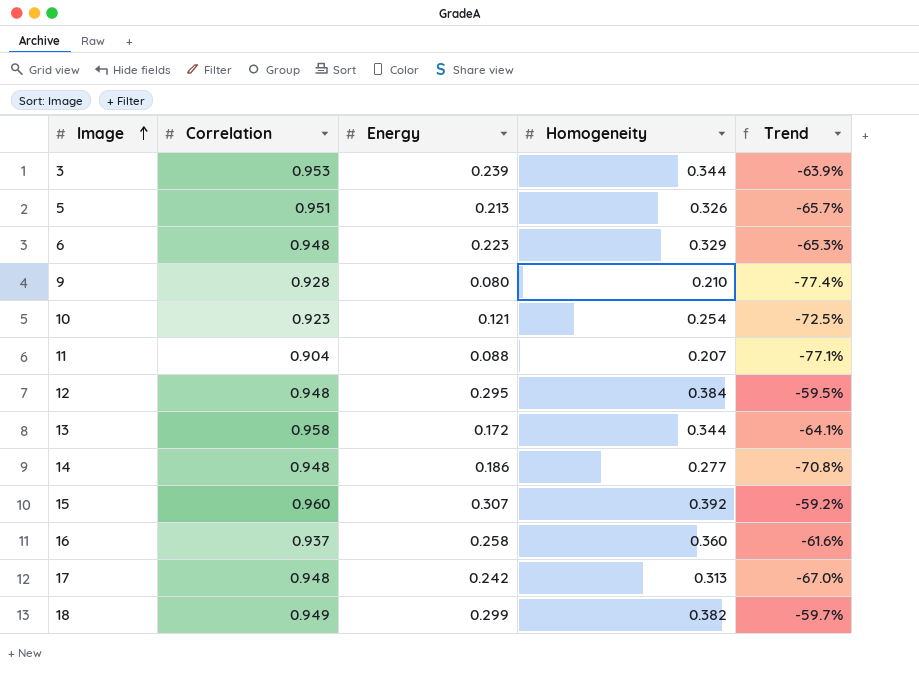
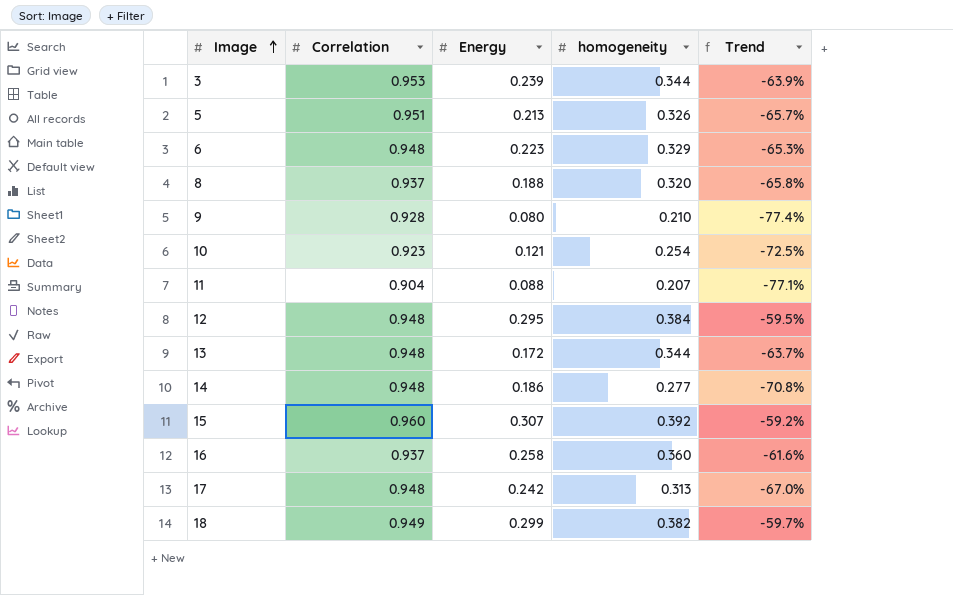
column name: Homogeneity -> homogeneity
row 8: none -> 0.937 | 0.188 | 0.320 | -65.8%
13 | Correlation: 0.958 -> 0.948
13 | Trend: -64.1% -> -63.7%

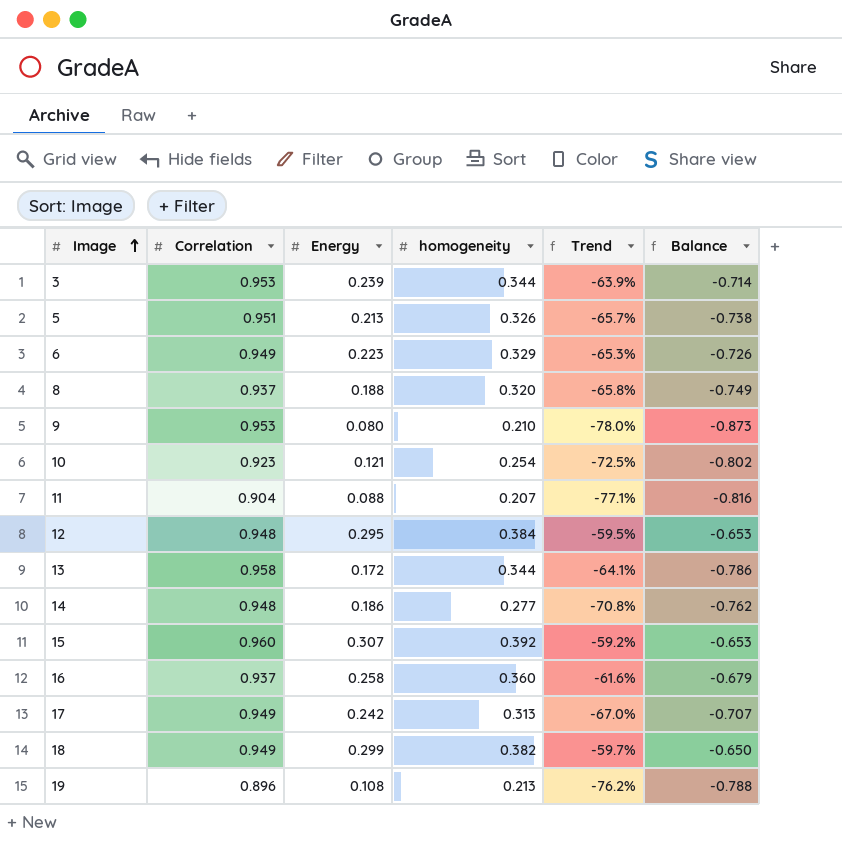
column Balance | formula: none -> [Energy] - [Correlation]
6 | Correlation: 0.948 -> 0.949
9 | Correlation: 0.928 -> 0.953
9 | Trend: -77.4% -> -78.0%
13 | Correlation: 0.948 -> 0.958
13 | Trend: -63.7% -> -64.1%
17 | Correlation: 0.948 -> 0.949
row 19: none -> 0.896 | 0.108 | 0.213 | -76.2% | -0.788

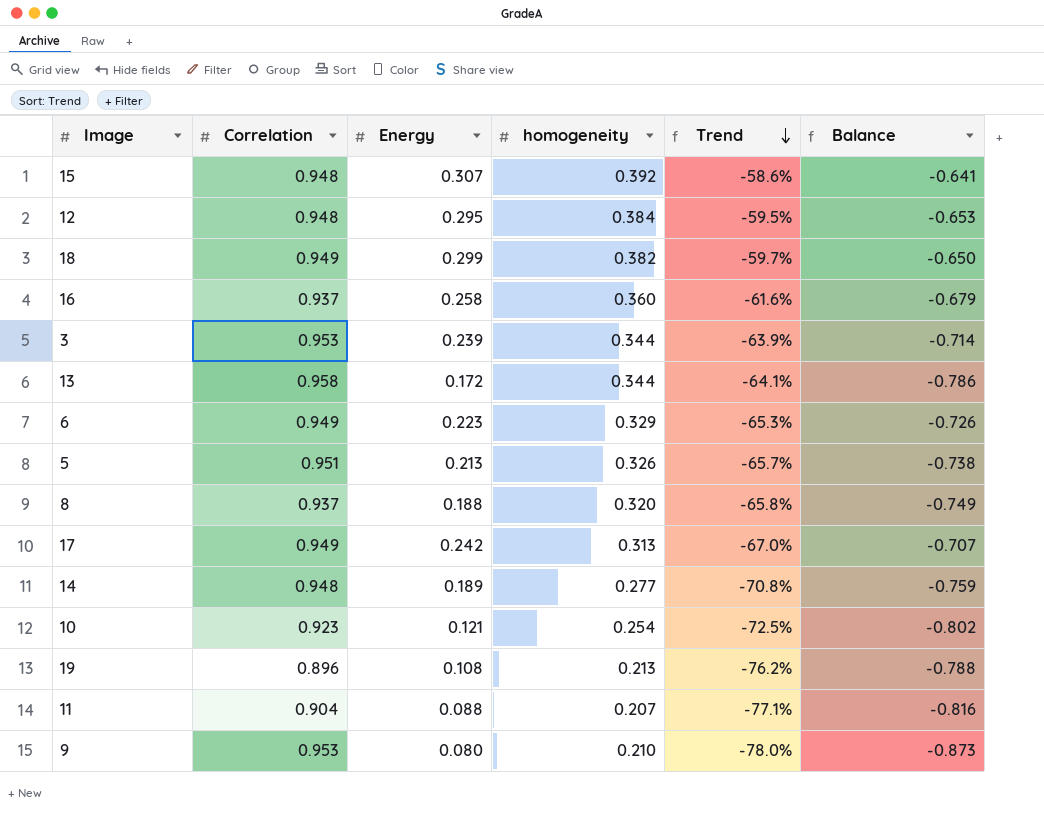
row order: Image ascending -> Trend descending
15 | Correlation: 0.960 -> 0.948
15 | Trend: -59.2% -> -58.6%
15 | Balance: -0.653 -> -0.641
14 | Energy: 0.186 -> 0.189
14 | Balance: -0.762 -> -0.759

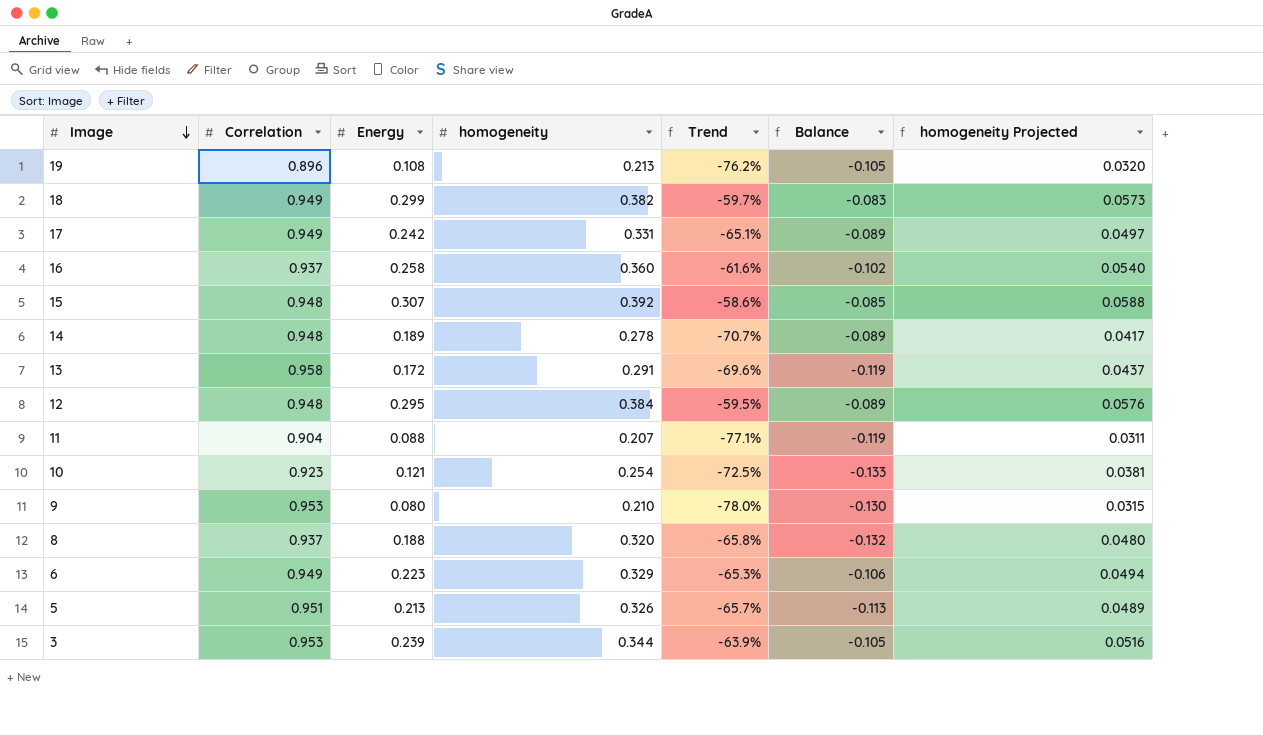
row order: Trend descending -> Image descending
column Balance | formula: [Energy] - [Correlation] -> [Energy] - [homogeneity]
column homogeneity Projected | formula: none -> [homogeneity] * 0.15
17 | homogeneity: 0.313 -> 0.331
17 | Trend: -67.0% -> -65.1%
14 | homogeneity: 0.277 -> 0.278
14 | Trend: -70.8% -> -70.7%
13 | homogeneity: 0.344 -> 0.291
13 | Trend: -64.1% -> -69.6%

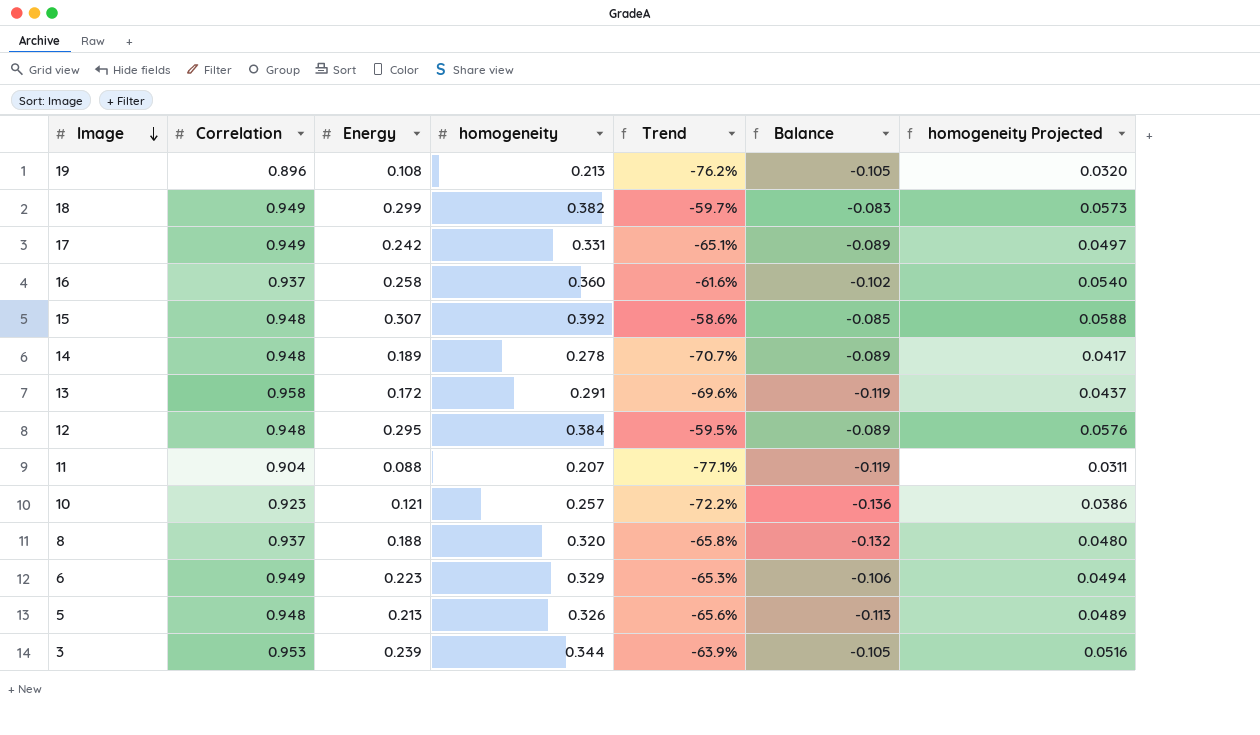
row 9: 0.953 | 0.080 | 0.210 | -78.0% | -0.130 | 0.0315 -> none
10 | homogeneity: 0.254 -> 0.257
10 | Trend: -72.5% -> -72.2%
10 | Balance: -0.133 -> -0.136
10 | homogeneity Projected: 0.0381 -> 0.0386
5 | Correlation: 0.951 -> 0.948
5 | Trend: -65.7% -> -65.6%

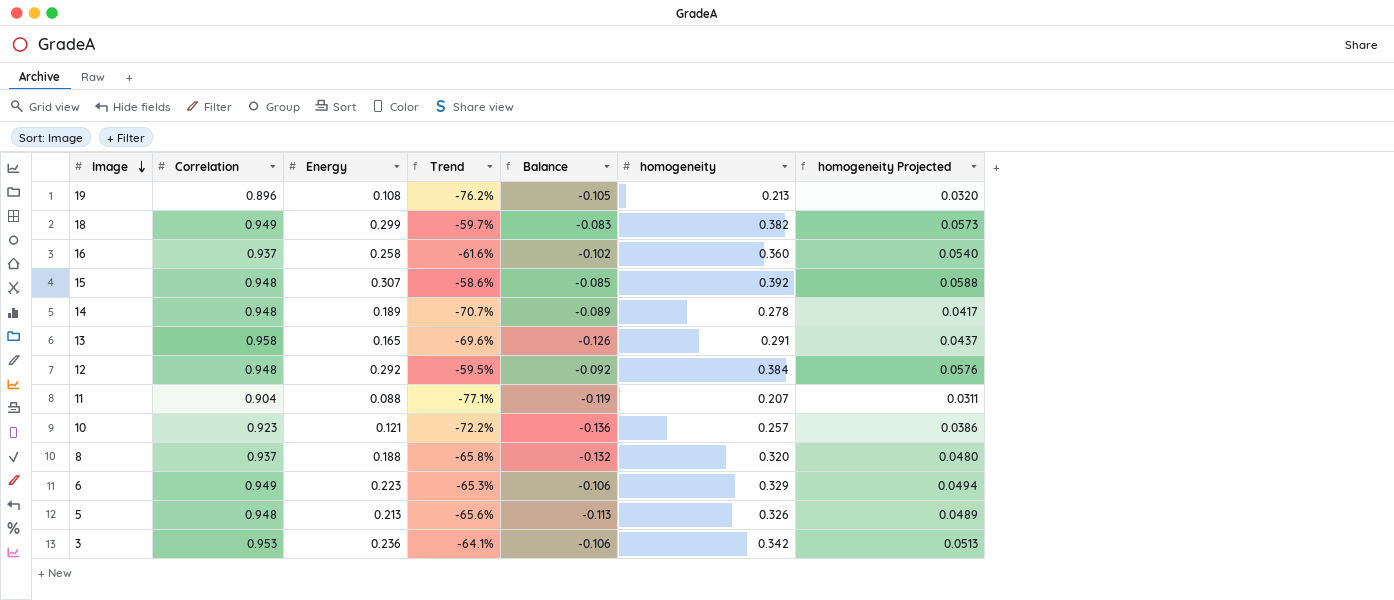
column homogeneity | position: 4 -> 6
row 17: 0.949 | 0.242 | 0.331 | -65.1% | -0.089 | 0.0497 -> none
13 | Energy: 0.172 -> 0.165
13 | Balance: -0.119 -> -0.126
12 | Energy: 0.295 -> 0.292
12 | Balance: -0.089 -> -0.092
3 | Energy: 0.239 -> 0.236
3 | Trend: -63.9% -> -64.1%
3 | Balance: -0.105 -> -0.106
3 | homogeneity: 0.344 -> 0.342
3 | homogeneity Projected: 0.0516 -> 0.0513

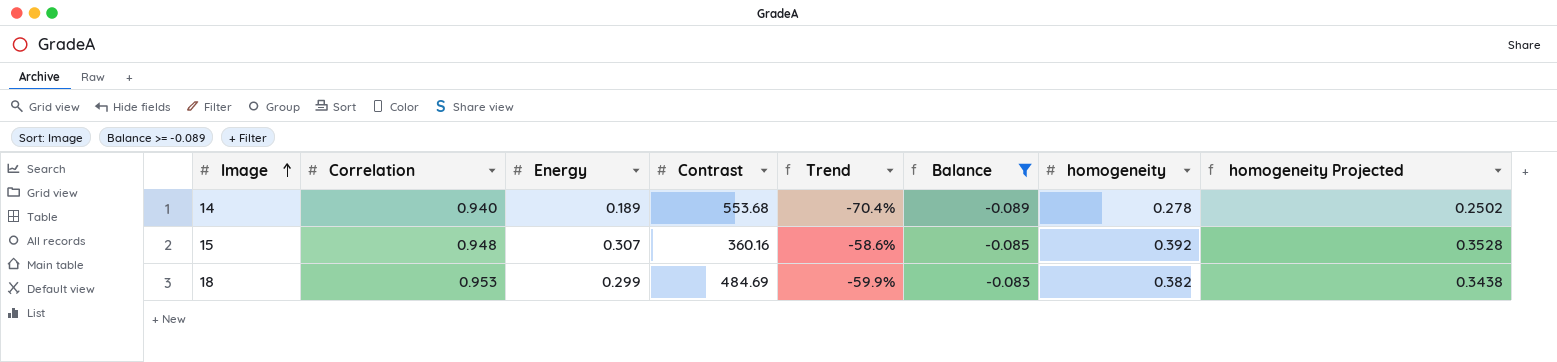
filter: none -> Balance >= -0.089
row order: Image descending -> Image ascending
column Contrast | position: none -> 4
column homogeneity Projected | formula: [homogeneity] * 0.15 -> [homogeneity] * 0.9
14 | Correlation: 0.948 -> 0.940
14 | Trend: -70.7% -> -70.4%
18 | Correlation: 0.949 -> 0.953
18 | Trend: -59.7% -> -59.9%

